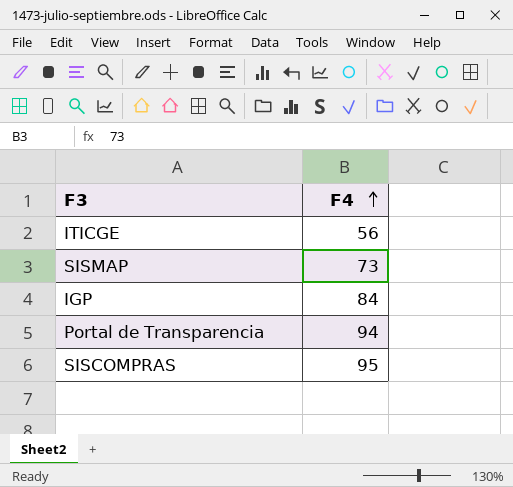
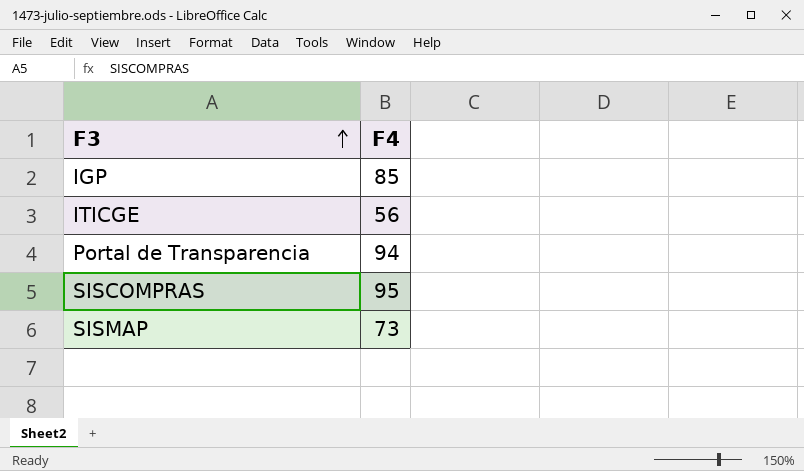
row order: F4 ascending -> F3 ascending
IGP | F4: 84 -> 85

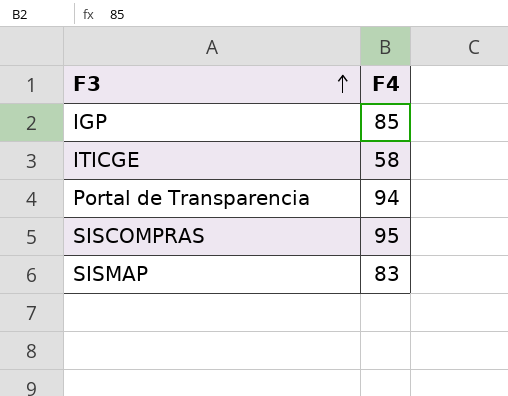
ITICGE | F4: 56 -> 58
SISMAP | F4: 73 -> 83

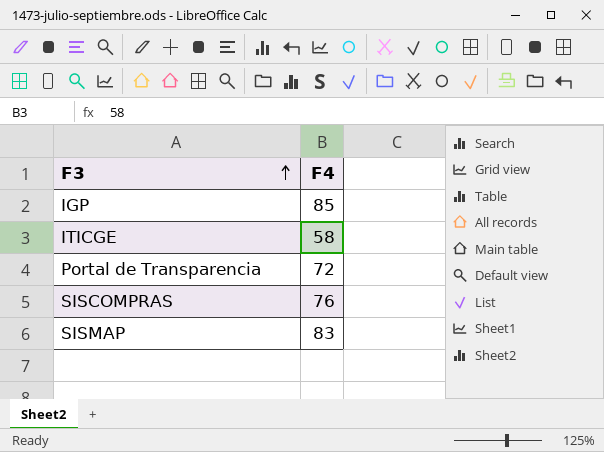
Portal de Transparencia | F4: 94 -> 72
SISCOMPRAS | F4: 95 -> 76

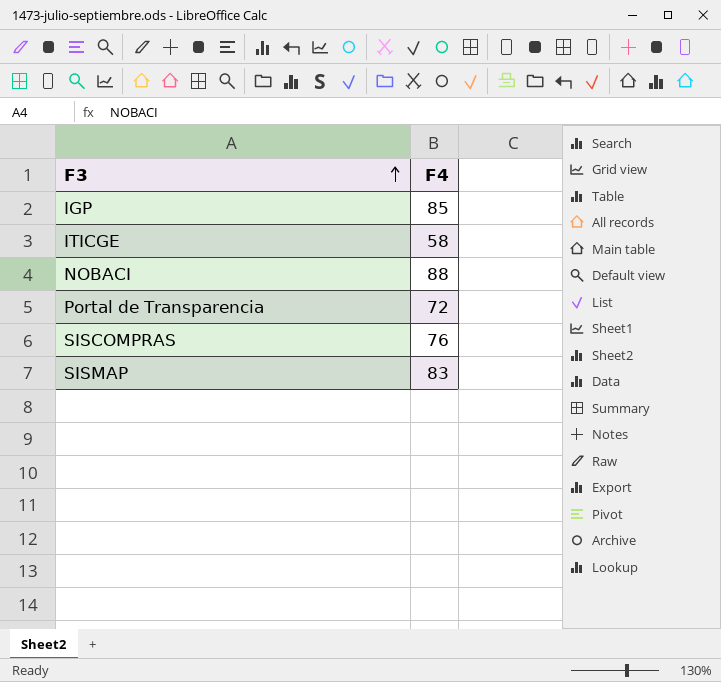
row NOBACI: none -> 88

